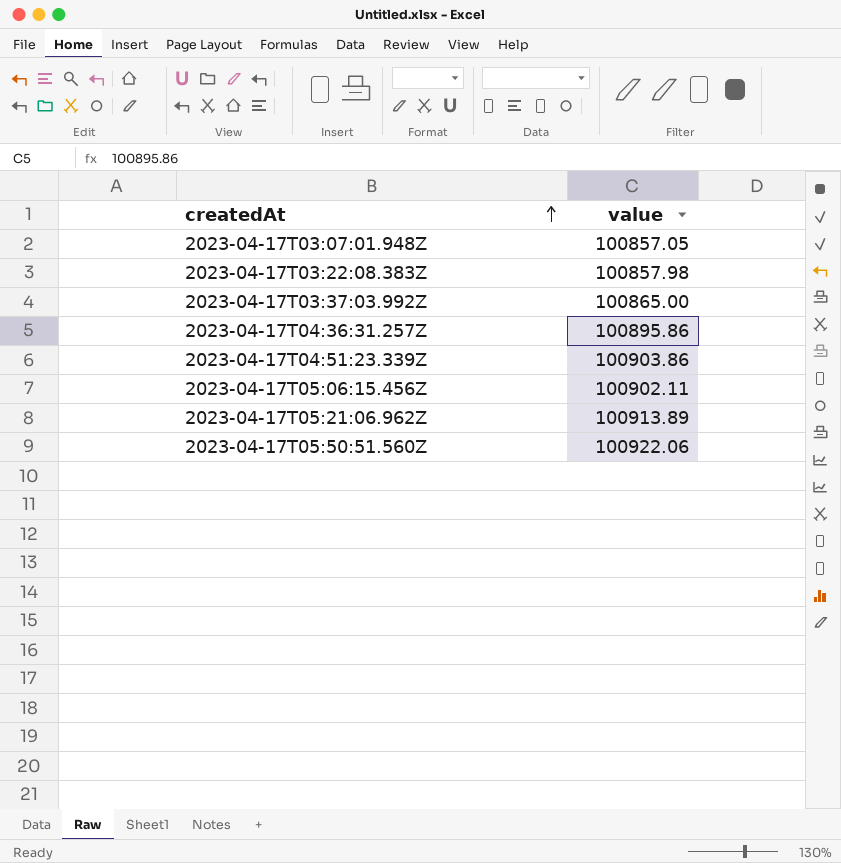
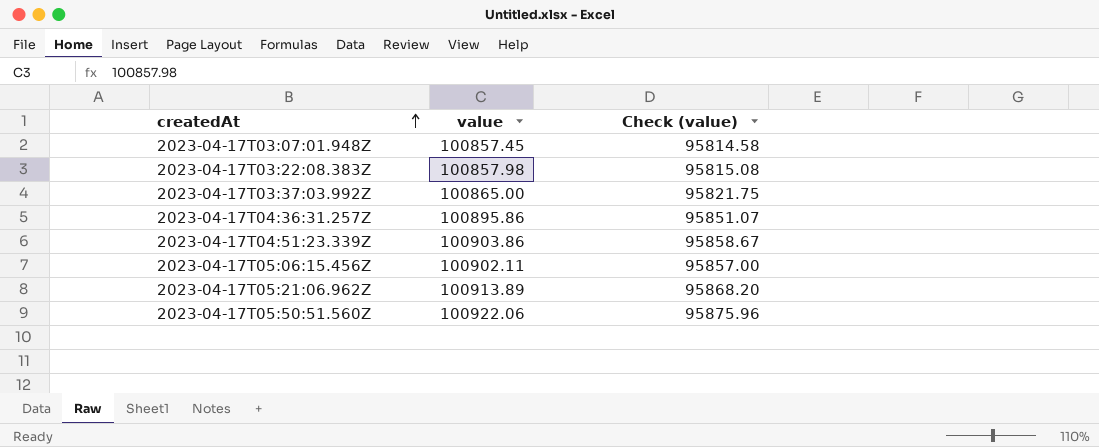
column Check (value) | formula: none -> [value] * 0.95
2023-04-17T03:07:01.948Z | value: 100857.05 -> 100857.45

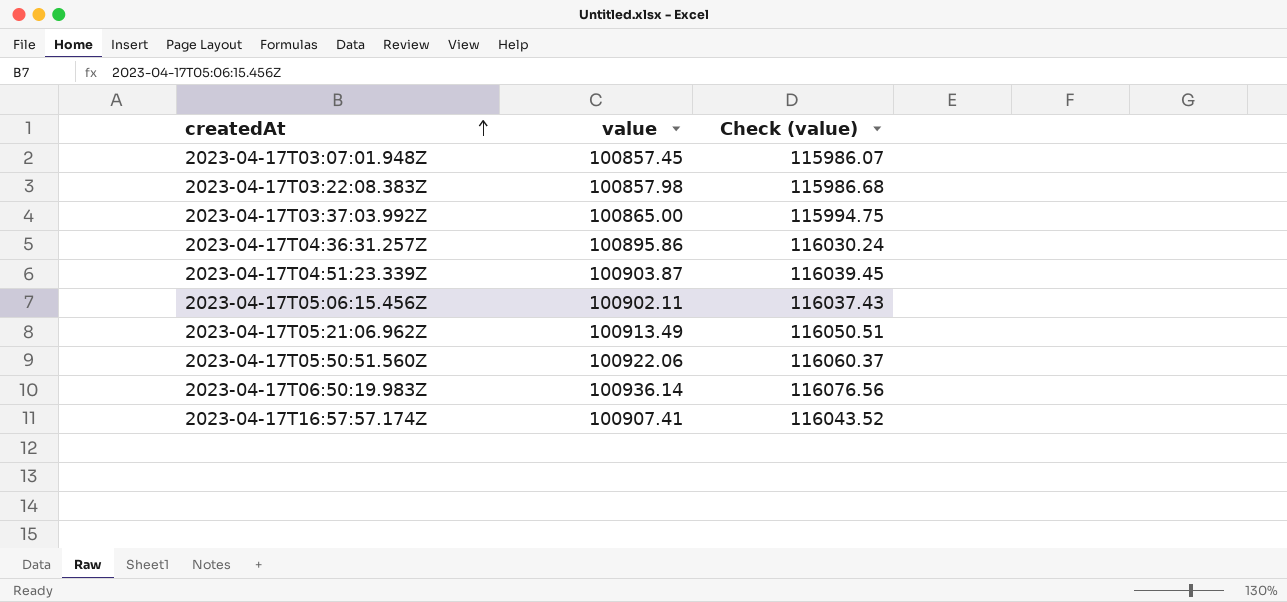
column Check (value) | formula: [value] * 0.95 -> [value] * 1.15
2023-04-17T04:51:23.339Z | value: 100903.86 -> 100903.87
2023-04-17T05:21:06.962Z | value: 100913.89 -> 100913.49
row 2023-04-17T06:50:19.983Z: none -> 100936.14 | 116076.56
row 2023-04-17T16:57:57.174Z: none -> 100907.41 | 116043.52

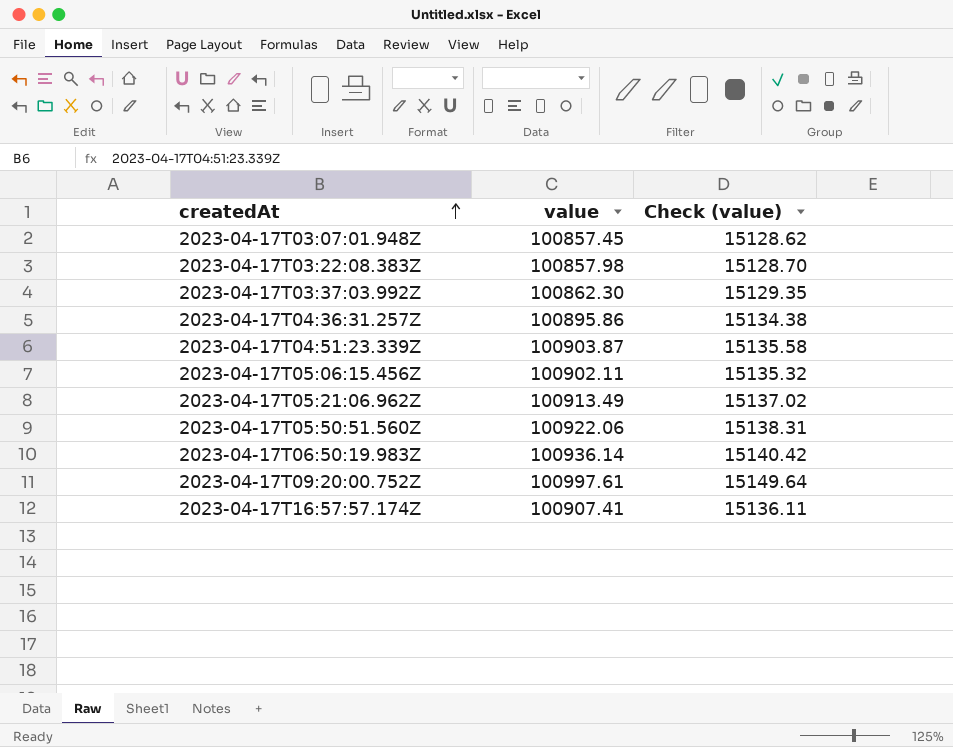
column Check (value) | formula: [value] * 1.15 -> [value] * 0.15
2023-04-17T03:37:03.992Z | value: 100865.00 -> 100862.30
row 2023-04-17T09:20:00.752Z: none -> 100997.61 | 15149.64

